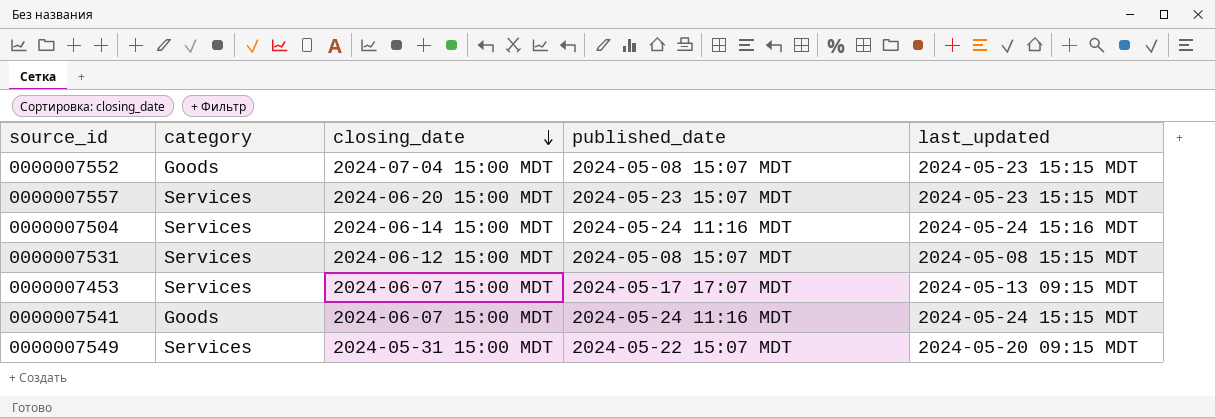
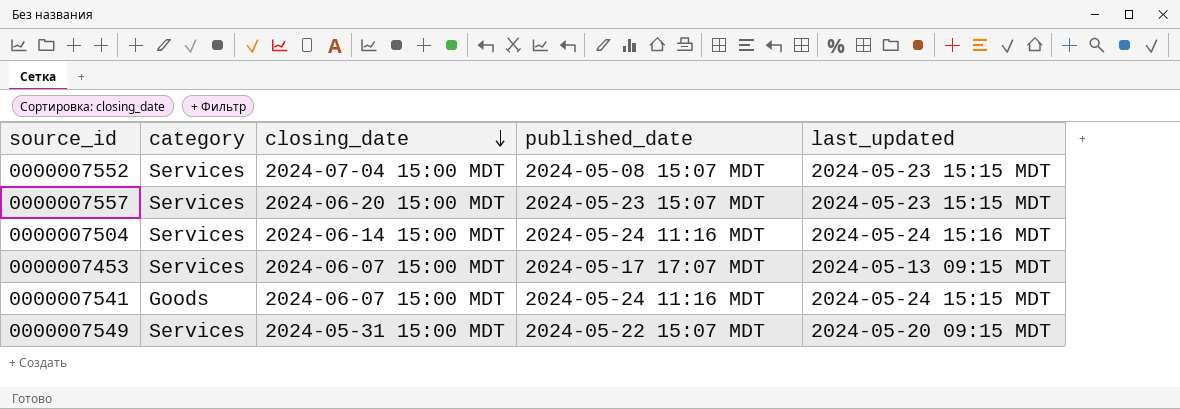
row 0000007531: Services | 2024-06-12 15:00 MDT | 2024-05-08 15:07 MDT | 2024-05-08 15:15 MDT -> none
0000007552 | category: Goods -> Services

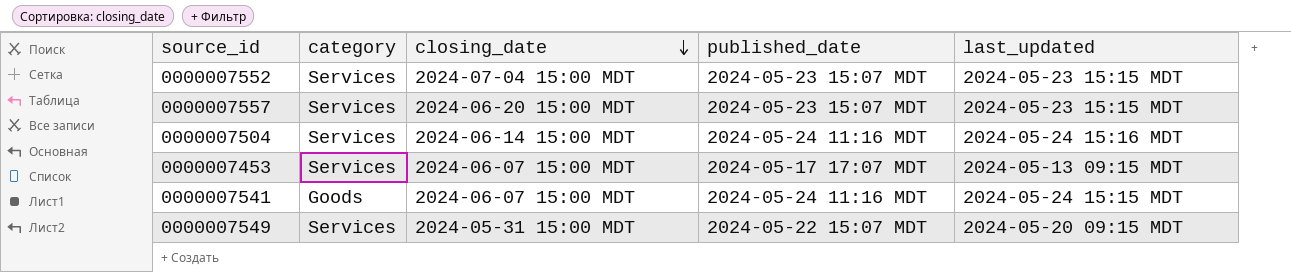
0000007552 | published_date: 2024-05-08 15:07 MDT -> 2024-05-23 15:07 MDT

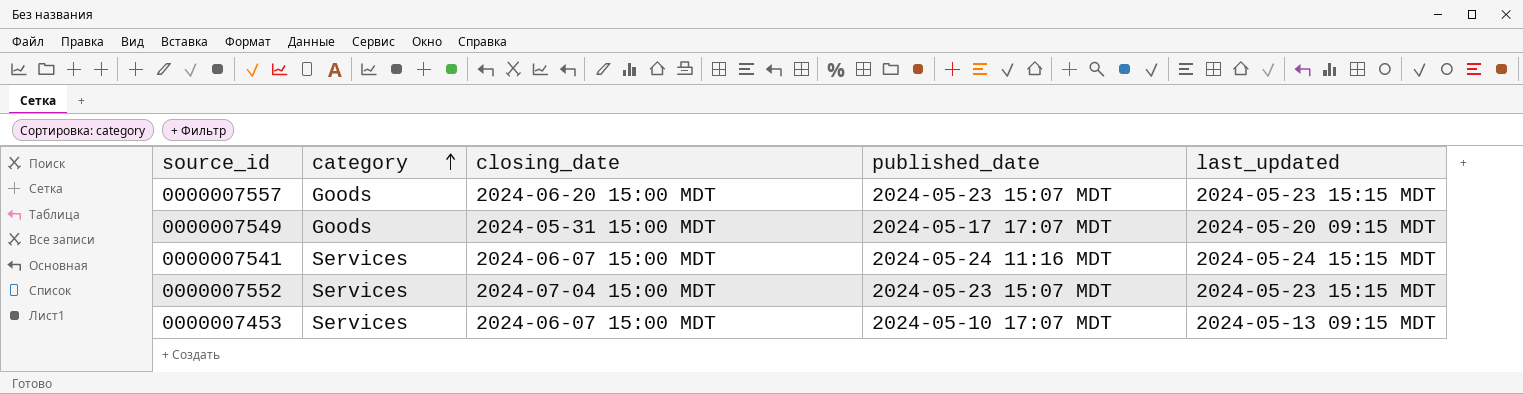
row order: closing_date descending -> category ascending
row 0000007504: Services | 2024-06-14 15:00 MDT | 2024-05-24 11:16 MDT | 2024-05-24 15:16 MDT -> none
0000007557 | category: Services -> Goods
0000007549 | category: Services -> Goods
0000007549 | published_date: 2024-05-22 15:07 MDT -> 2024-05-17 17:07 MDT
0000007541 | category: Goods -> Services
0000007453 | published_date: 2024-05-17 17:07 MDT -> 2024-05-10 17:07 MDT

